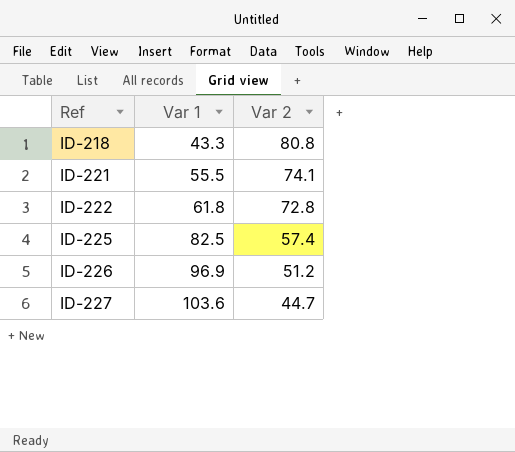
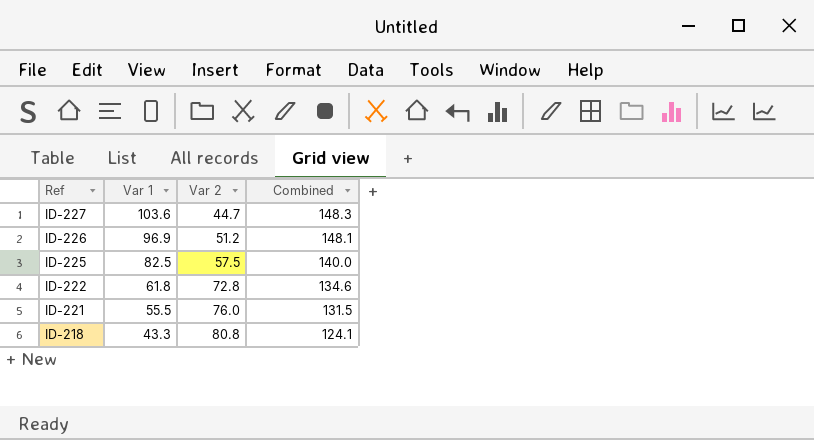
row order: Ref ascending -> Ref descending
column Combined | formula: none -> [Var 1] + [Var 2]
ID-225 | Var 2: 57.4 -> 57.5
ID-221 | Var 2: 74.1 -> 76.0

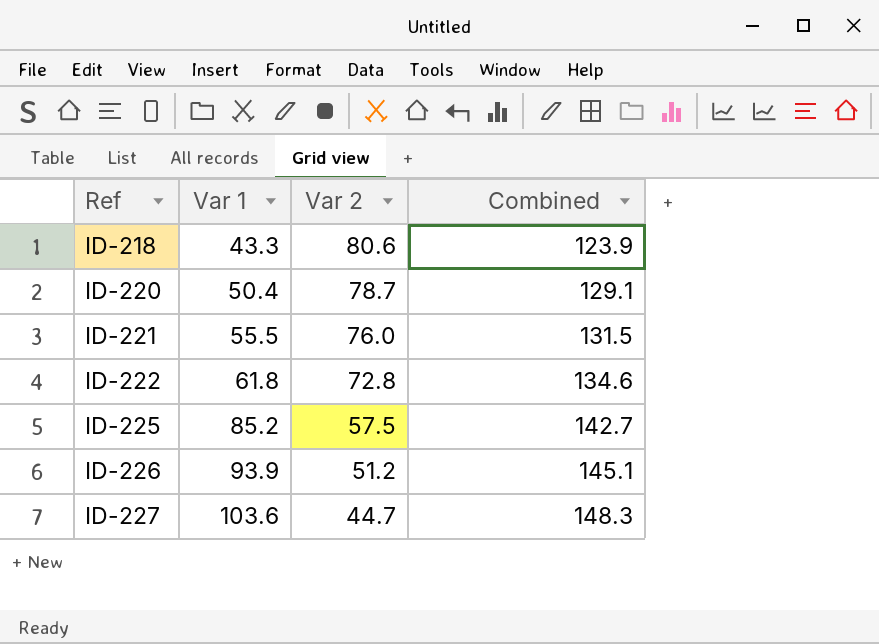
row order: Ref descending -> Ref ascending
ID-218 | Var 2: 80.8 -> 80.6
ID-218 | Combined: 124.1 -> 123.9
row ID-220: none -> 50.4 | 78.7 | 129.1
ID-225 | Var 1: 82.5 -> 85.2
ID-225 | Combined: 140.0 -> 142.7
ID-226 | Var 1: 96.9 -> 93.9
ID-226 | Combined: 148.1 -> 145.1

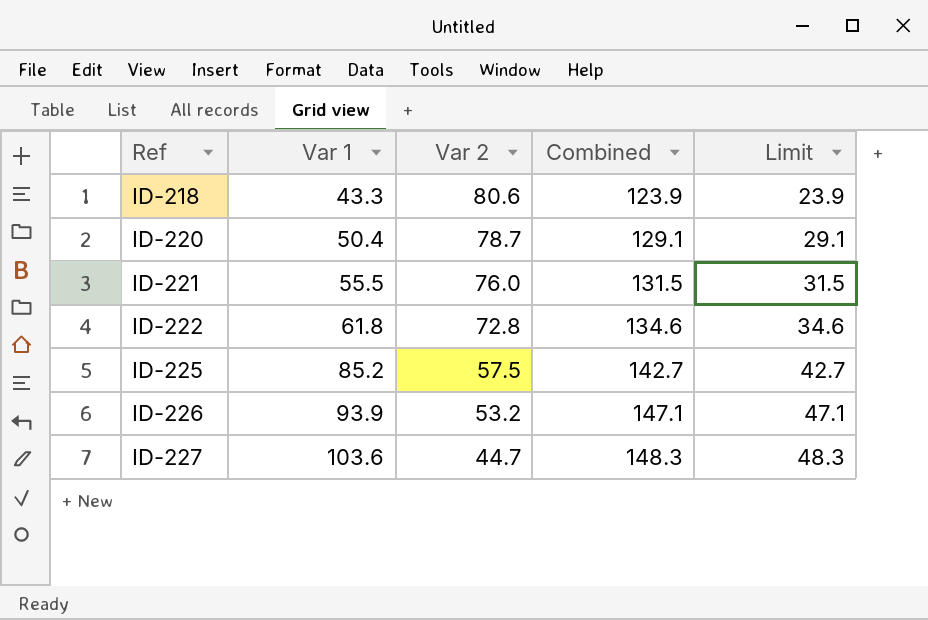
column Limit | formula: none -> [Combined] - 100
ID-226 | Var 2: 51.2 -> 53.2
ID-226 | Combined: 145.1 -> 147.1

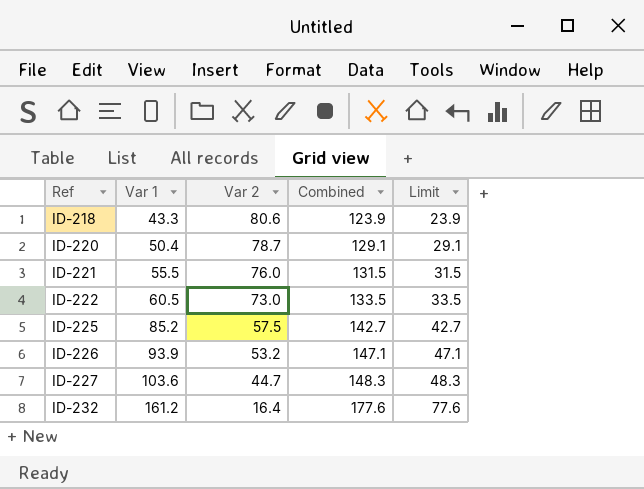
ID-222 | Var 1: 61.8 -> 60.5
ID-222 | Var 2: 72.8 -> 73.0
ID-222 | Combined: 134.6 -> 133.5
ID-222 | Limit: 34.6 -> 33.5
row ID-232: none -> 161.2 | 16.4 | 177.6 | 77.6

